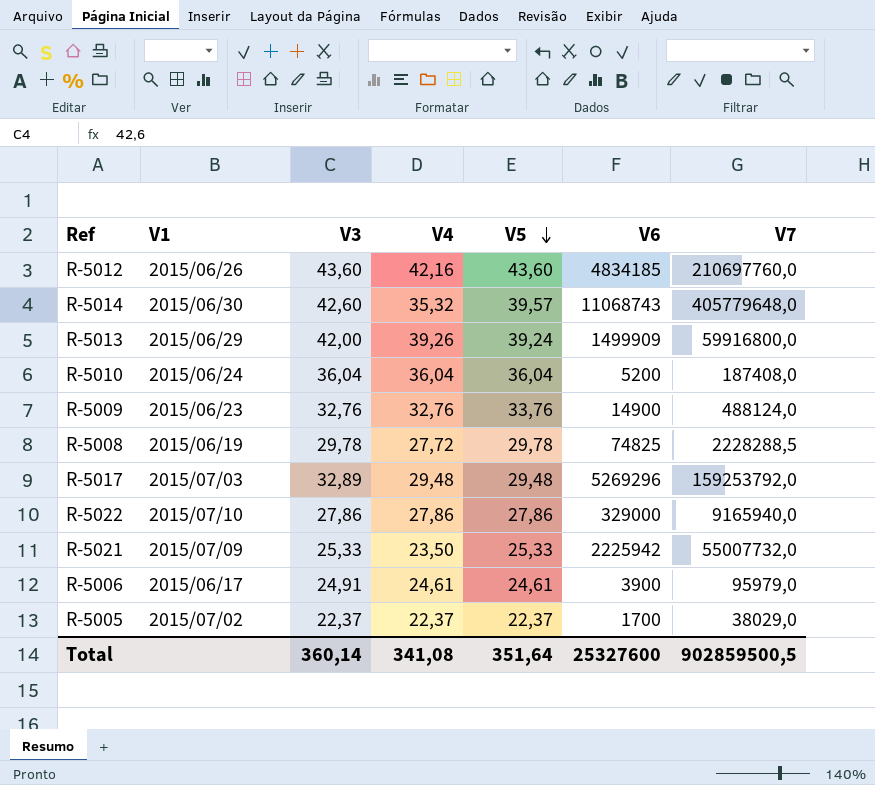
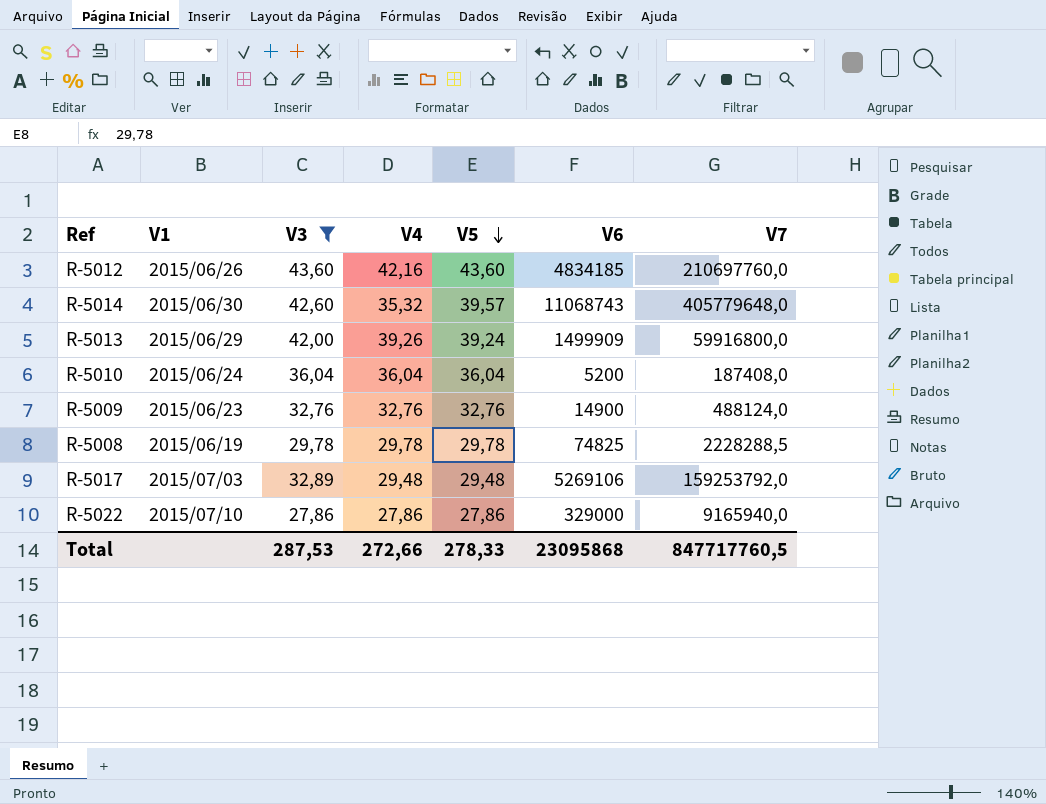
filter: none -> V3 >= 27,86
R-5009 | V5: 33,76 -> 32,76
R-5008 | V4: 27,72 -> 29,78
R-5017 | V6: 5269296 -> 5269106
Total | V3: 360,14 -> 287,53
Total | V4: 341,08 -> 272,66
Total | V5: 351,64 -> 278,33
Total | V6: 25327600 -> 23095868
Total | V7: 902859500,5 -> 847717760,5

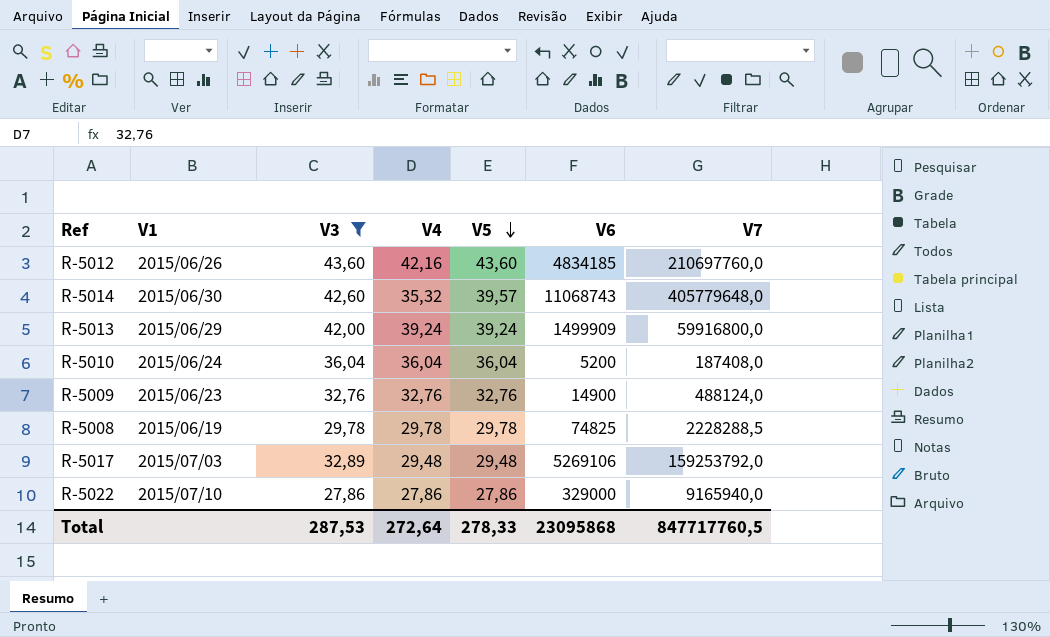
R-5013 | V4: 39,26 -> 39,24
Total | V4: 272,66 -> 272,64

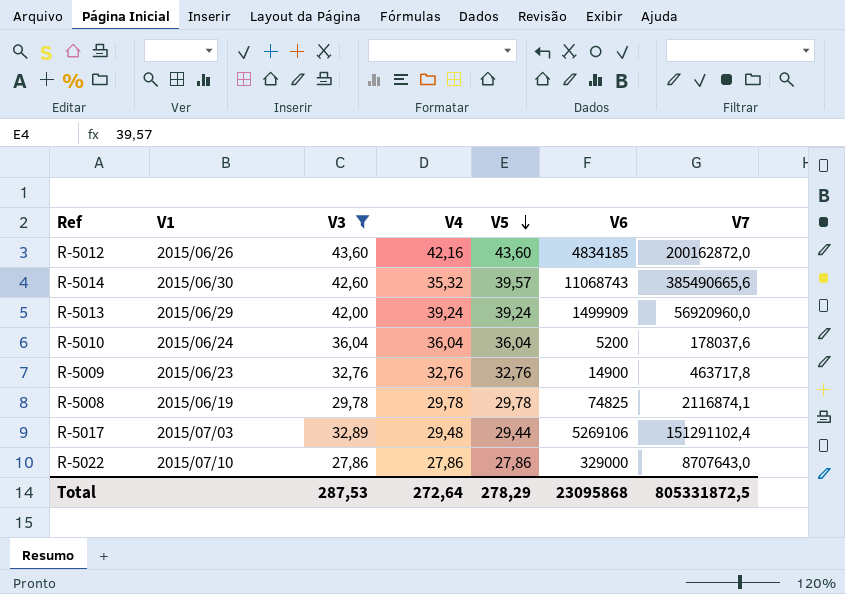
R-5012 | V7: 210697760,0 -> 200162872,0
R-5014 | V7: 405779648,0 -> 385490665,6
R-5013 | V7: 59916800,0 -> 56920960,0
R-5010 | V7: 187408,0 -> 178037,6
R-5009 | V7: 488124,0 -> 463717,8
R-5008 | V7: 2228288,5 -> 2116874,1
R-5017 | V5: 29,48 -> 29,44
R-5017 | V7: 159253792,0 -> 151291102,4
R-5022 | V7: 9165940,0 -> 8707643,0
Total | V5: 278,33 -> 278,29
Total | V7: 847717760,5 -> 805331872,5

